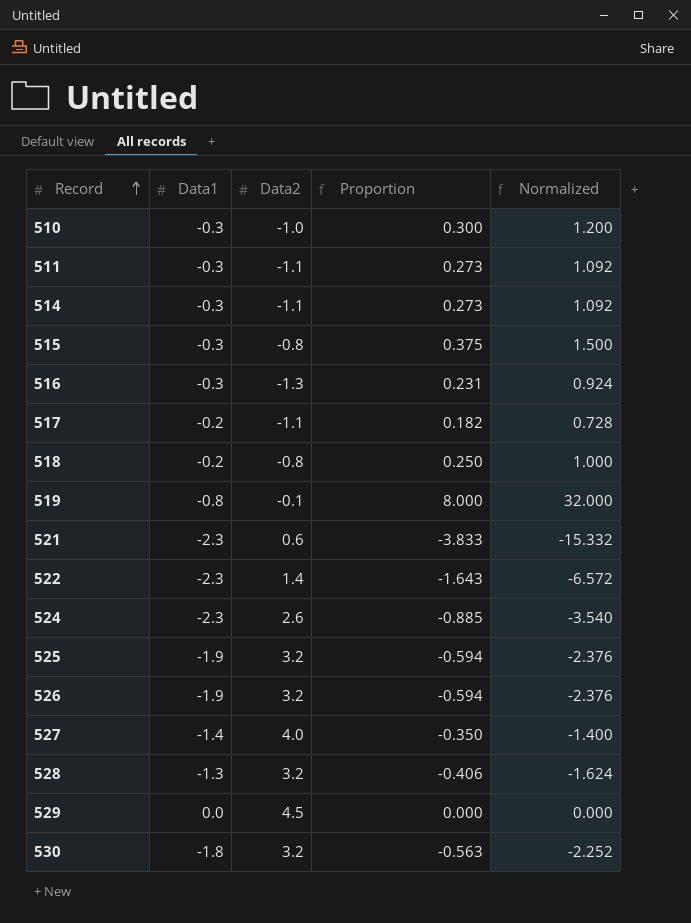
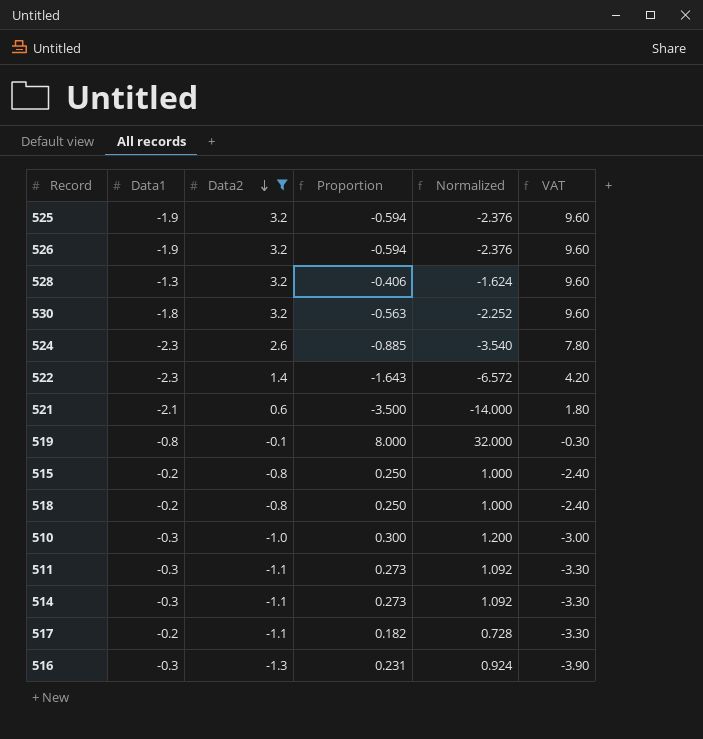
filter: none -> Data2 <= 3.2
row order: Record ascending -> Data2 descending
column VAT | formula: none -> [Data2] * 3
521 | Data1: -2.3 -> -2.1
521 | Proportion: -3.833 -> -3.500
521 | Normalized: -15.332 -> -14.000
515 | Data1: -0.3 -> -0.2
515 | Proportion: 0.375 -> 0.250
515 | Normalized: 1.500 -> 1.000

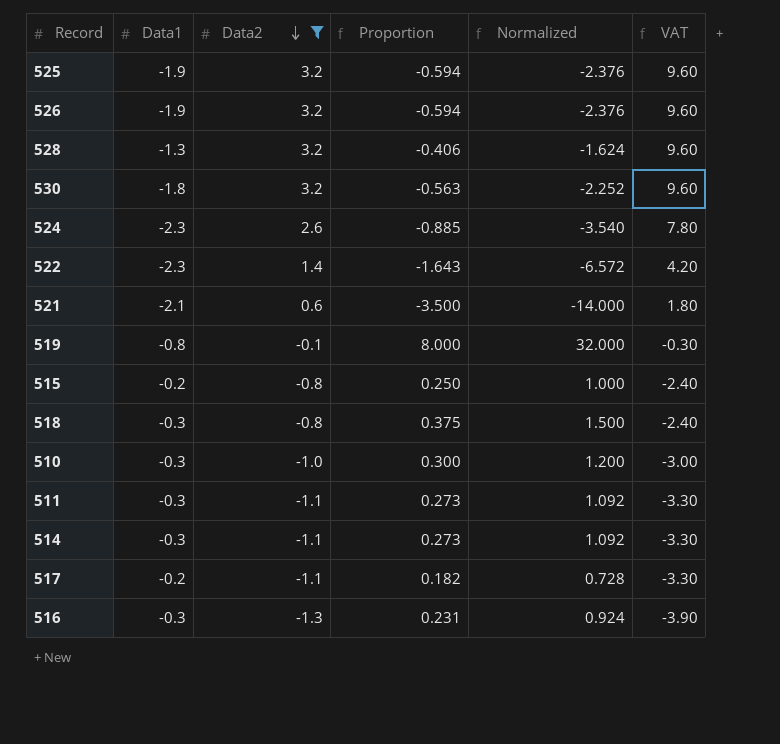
518 | Data1: -0.2 -> -0.3
518 | Proportion: 0.250 -> 0.375
518 | Normalized: 1.000 -> 1.500

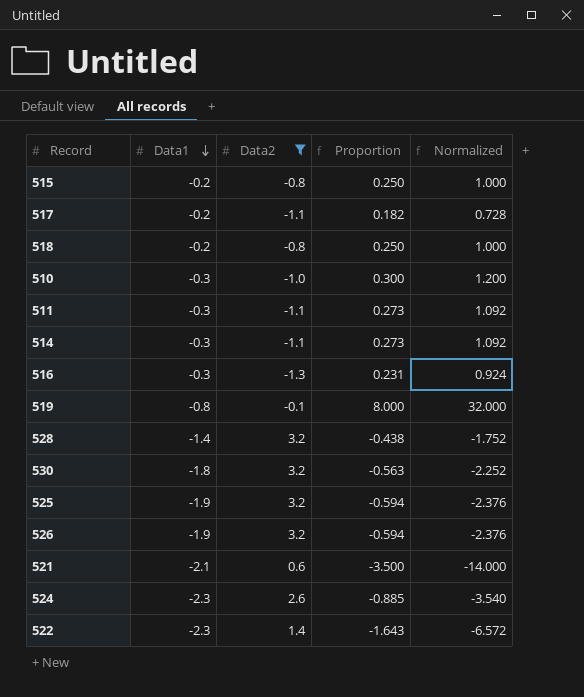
row order: Data2 descending -> Data1 descending
column VAT | formula: [Data2] * 3 -> none
518 | Data1: -0.3 -> -0.2
518 | Proportion: 0.375 -> 0.250
518 | Normalized: 1.500 -> 1.000
528 | Data1: -1.3 -> -1.4
528 | Proportion: -0.406 -> -0.438
528 | Normalized: -1.624 -> -1.752

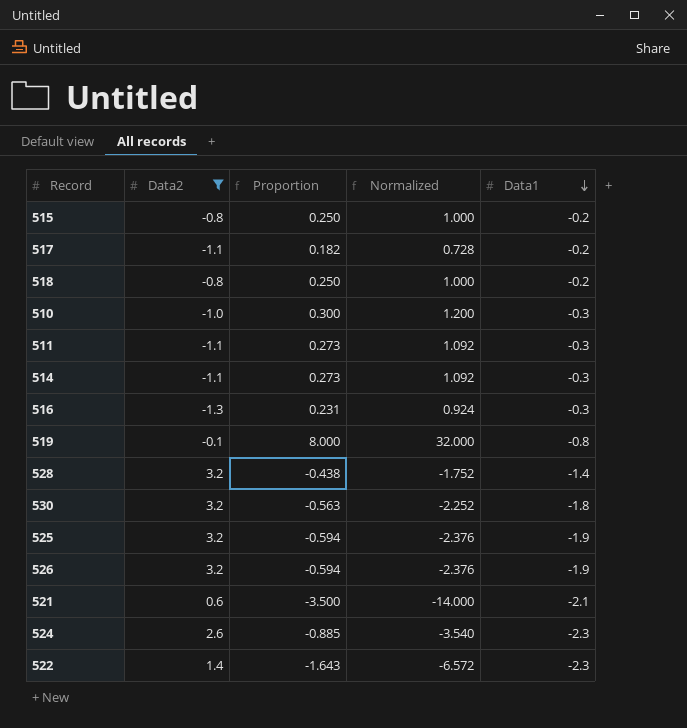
column Data1 | position: 2 -> 5

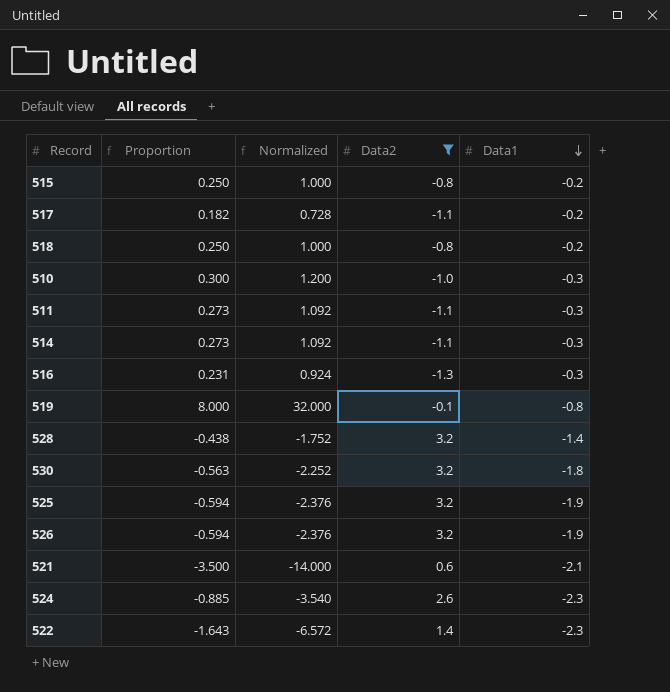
column Data2 | position: 2 -> 4

